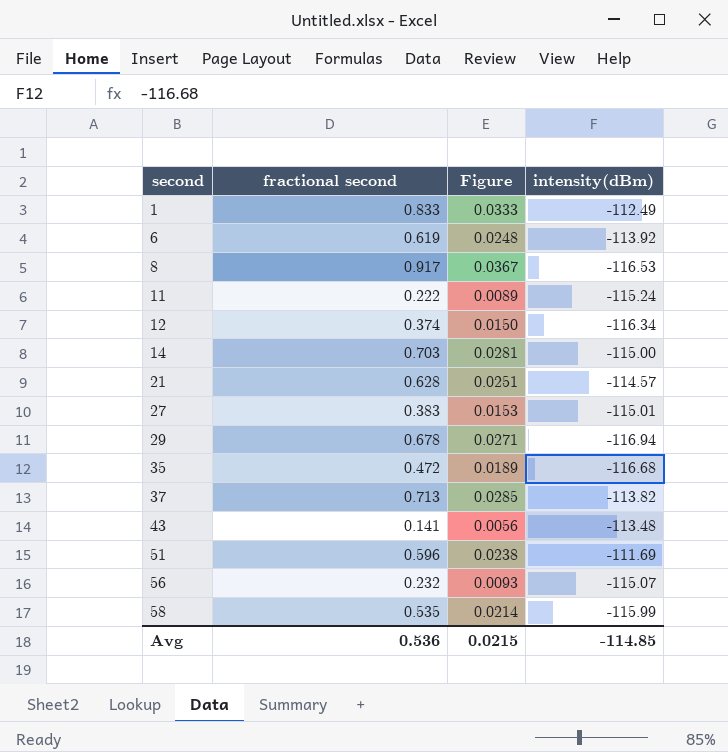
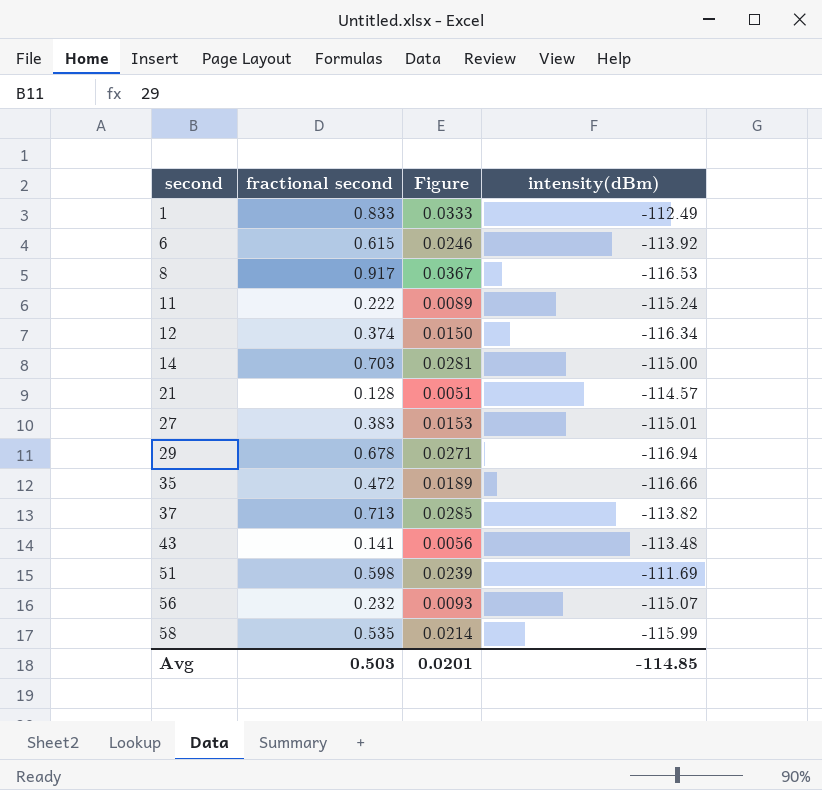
6 | fractional second: 0.619 -> 0.615
6 | Figure: 0.0248 -> 0.0246
21 | fractional second: 0.628 -> 0.128
21 | Figure: 0.0251 -> 0.0051
35 | intensity(dBm): -116.68 -> -116.66
51 | fractional second: 0.596 -> 0.598
51 | Figure: 0.0238 -> 0.0239
Avg | fractional second: 0.536 -> 0.503
Avg | Figure: 0.0215 -> 0.0201

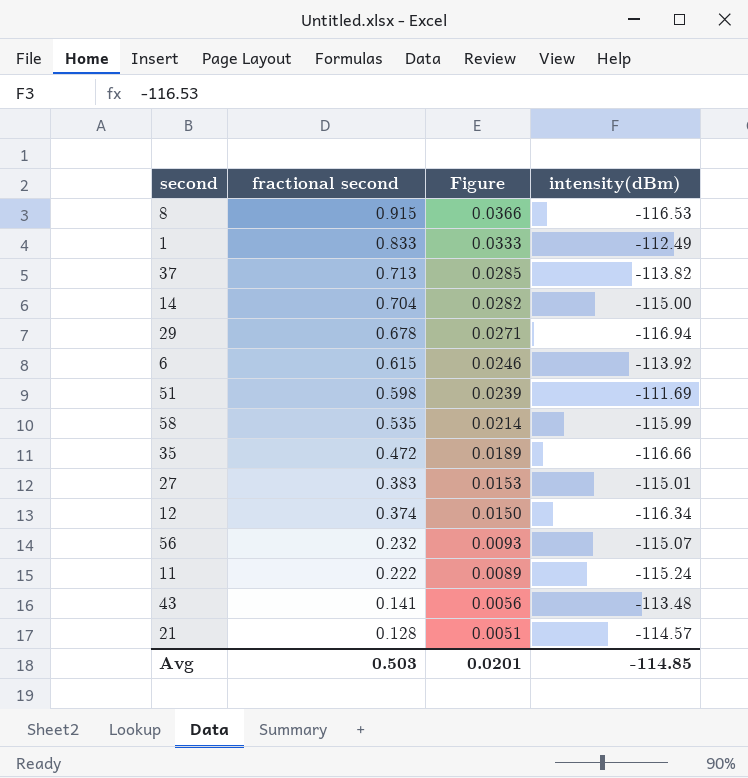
row order: second ascending -> fractional second descending
8 | fractional second: 0.917 -> 0.915
8 | Figure: 0.0367 -> 0.0366
14 | fractional second: 0.703 -> 0.704
14 | Figure: 0.0281 -> 0.0282

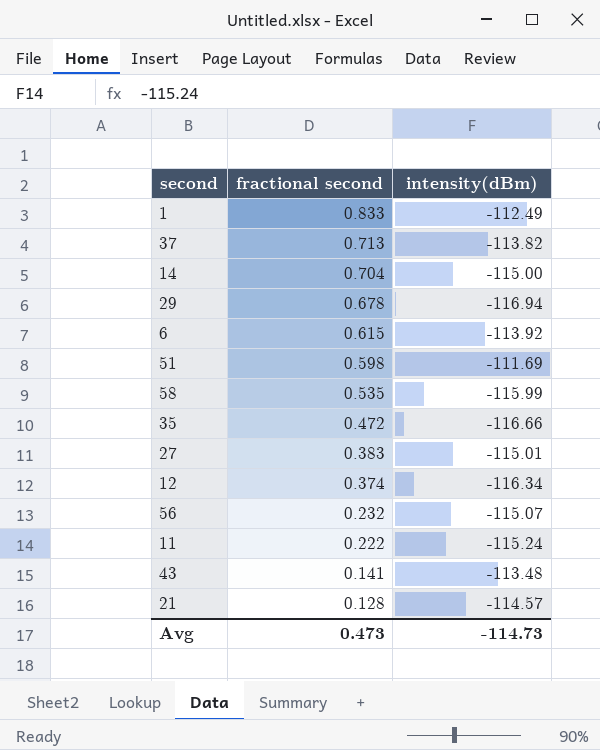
column Figure | formula: [fractional second] * 0.04 -> none
row 8: 0.915 | 0.0366 | -116.53 -> none
Avg | fractional second: 0.503 -> 0.473
Avg | intensity(dBm): -114.85 -> -114.73

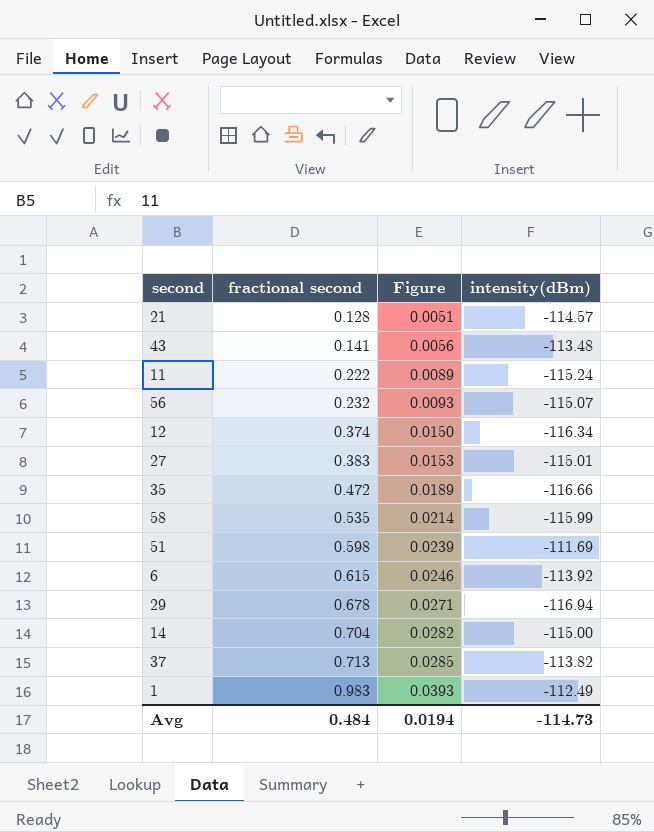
row order: fractional second descending -> fractional second ascending
column Figure | formula: none -> [fractional second] * 0.04
1 | fractional second: 0.833 -> 0.983
Avg | fractional second: 0.473 -> 0.484

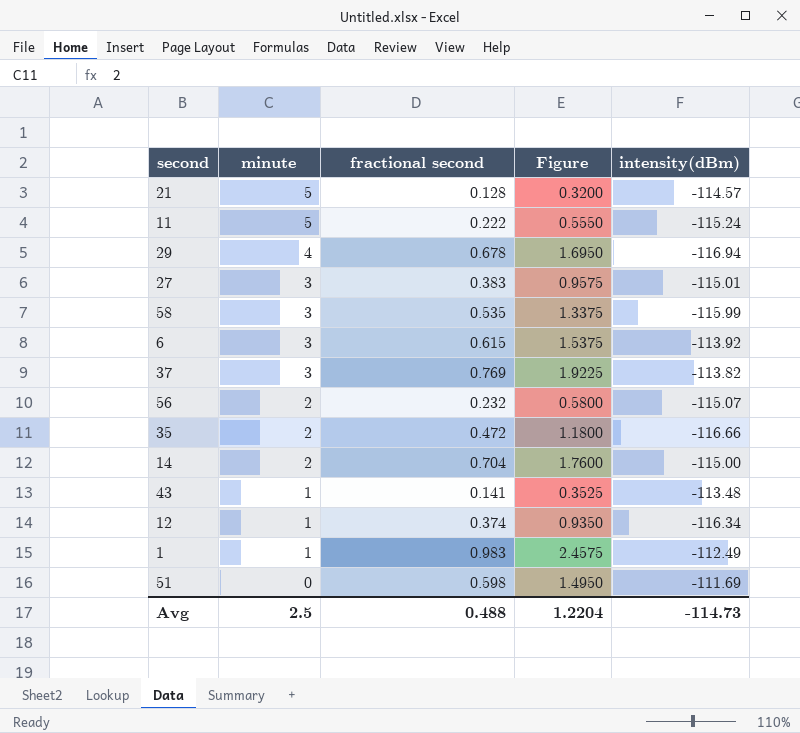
row order: fractional second ascending -> minute descending
column minute | position: none -> 2
column Figure | formula: [fractional second] * 0.04 -> [fractional second] * 2.5
37 | fractional second: 0.713 -> 0.769
Avg | fractional second: 0.484 -> 0.488
Avg | Figure: 0.0194 -> 1.2204

